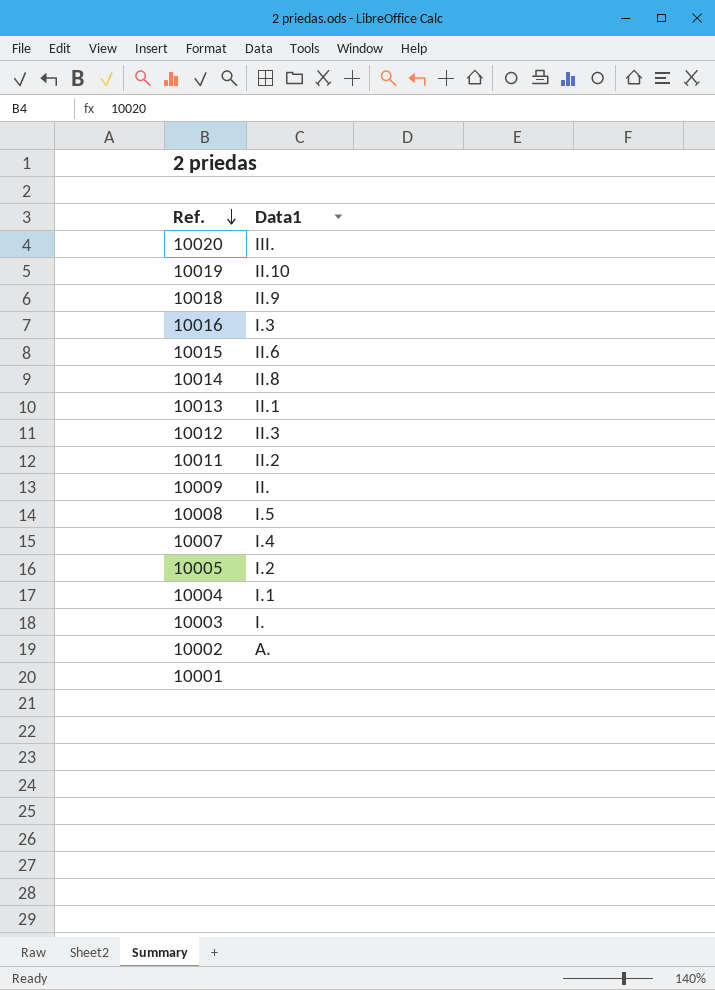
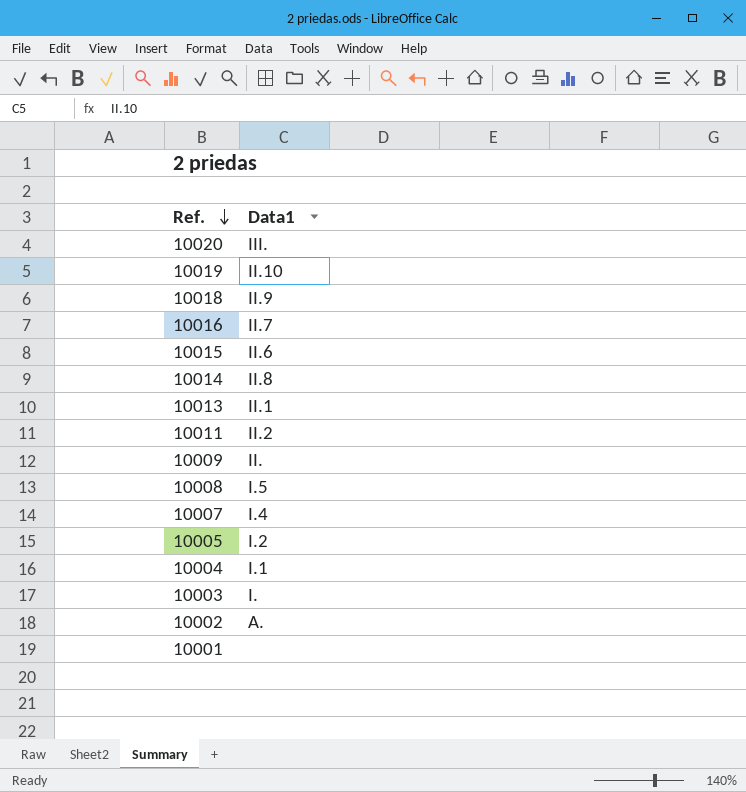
row 10012: II.3 -> none
10016 | Data1: I.3 -> II.7

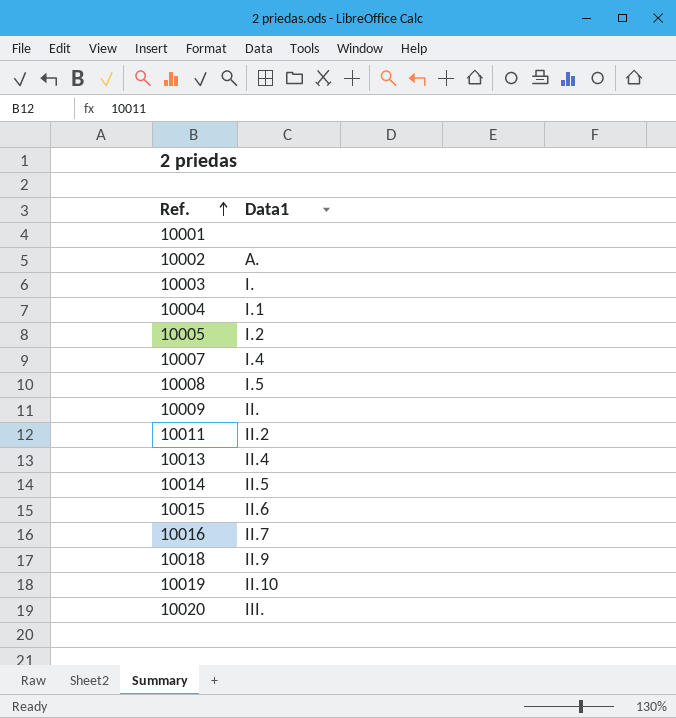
row order: Ref. descending -> Ref. ascending
10013 | Data1: II.1 -> II.4
10014 | Data1: II.8 -> II.5

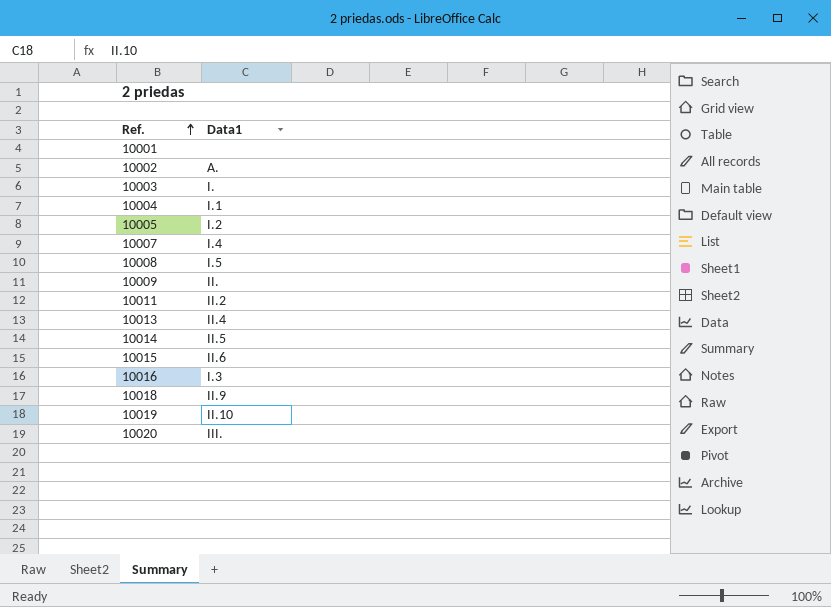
10016 | Data1: II.7 -> I.3

